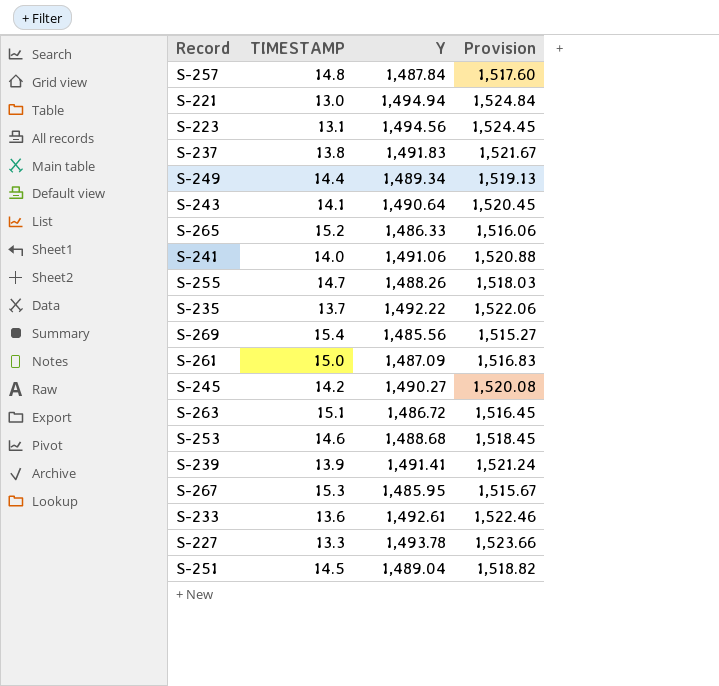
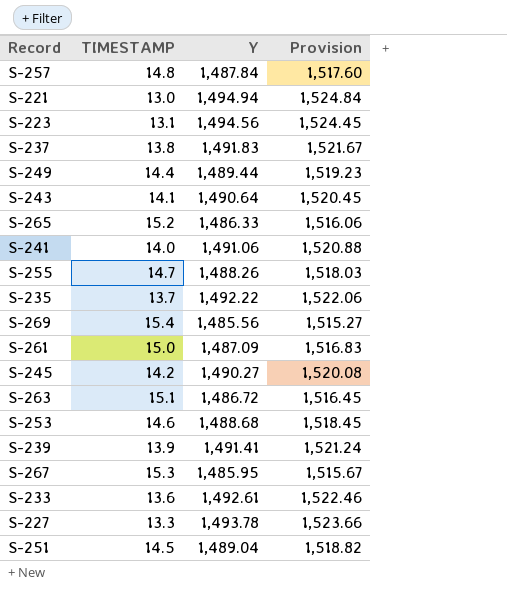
S-249 | Y: 1,489.34 -> 1,489.44
S-249 | Provision: 1,519.13 -> 1,519.23

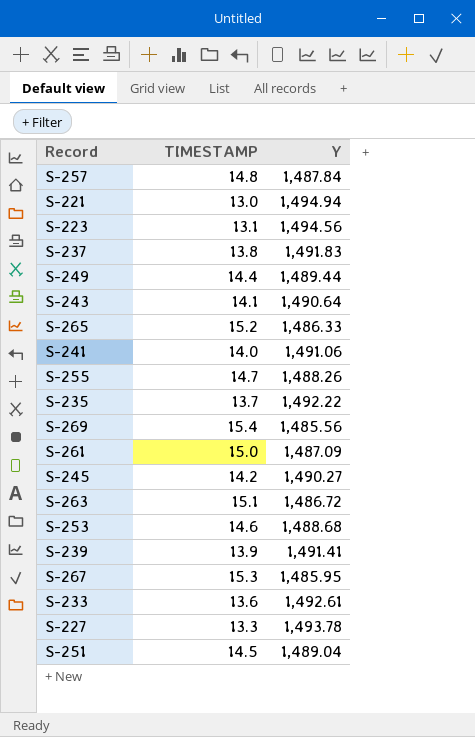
column Provision | formula: [Y] * 1.02 -> none

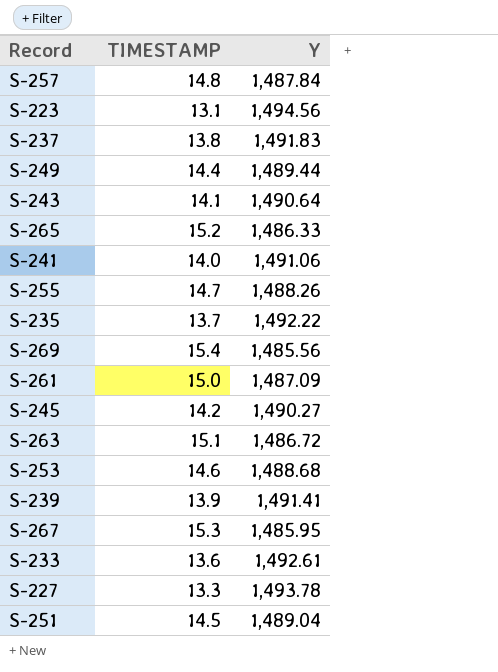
row S-221: 13.0 | 1,494.94 -> none

